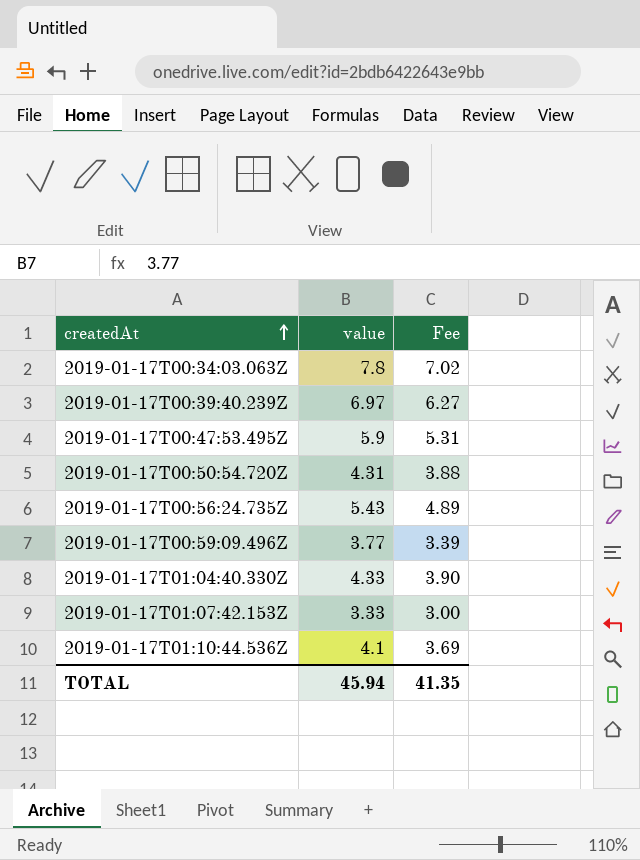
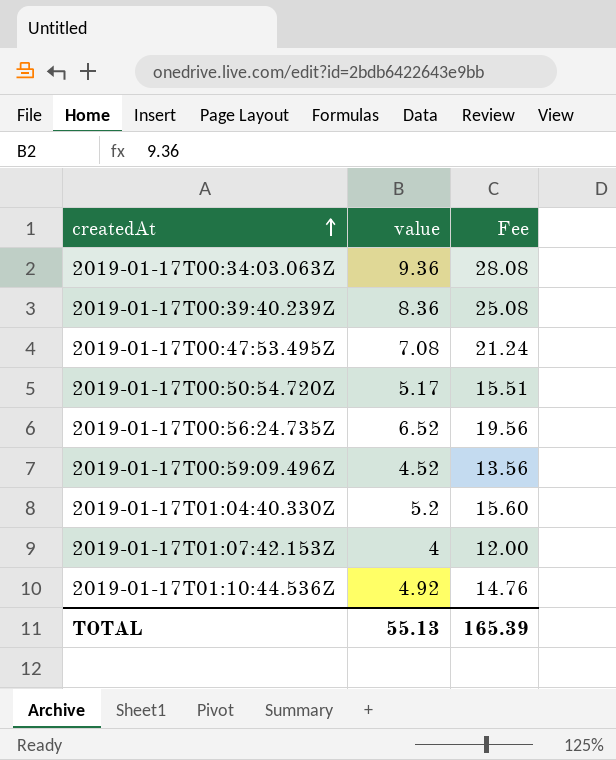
column Fee | formula: [value] * 0.9 -> [value] * 3
2019-01-17T00:34:03.063Z | value: 7.8 -> 9.36
2019-01-17T00:39:40.239Z | value: 6.97 -> 8.36
2019-01-17T00:47:53.495Z | value: 5.9 -> 7.08
2019-01-17T00:50:54.720Z | value: 4.31 -> 5.17
2019-01-17T00:56:24.735Z | value: 5.43 -> 6.52
2019-01-17T00:59:09.496Z | value: 3.77 -> 4.52
2019-01-17T01:04:40.330Z | value: 4.33 -> 5.2
2019-01-17T01:07:42.153Z | value: 3.33 -> 4
2019-01-17T01:10:44.536Z | value: 4.1 -> 4.92
TOTAL | value: 45.94 -> 55.13
TOTAL | Fee: 41.35 -> 165.39

